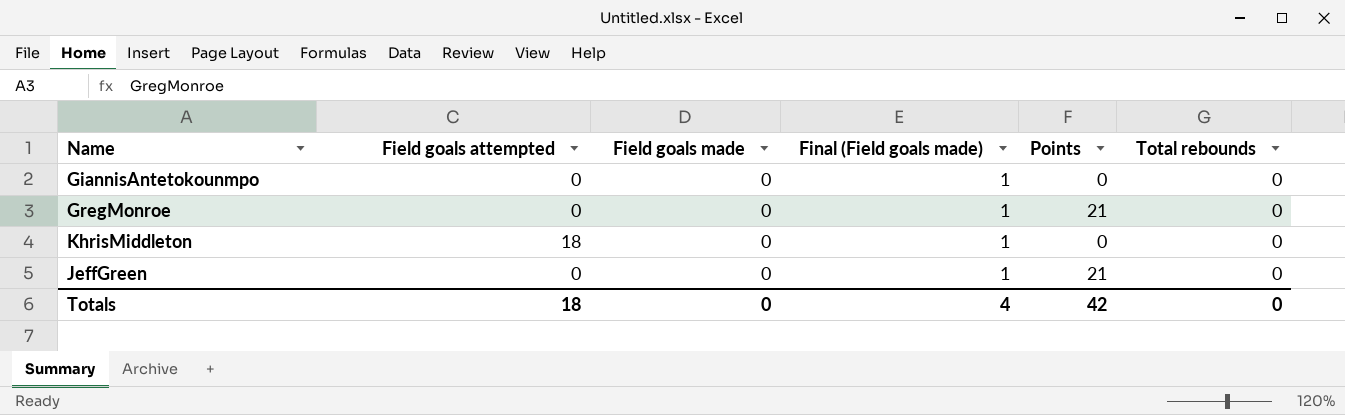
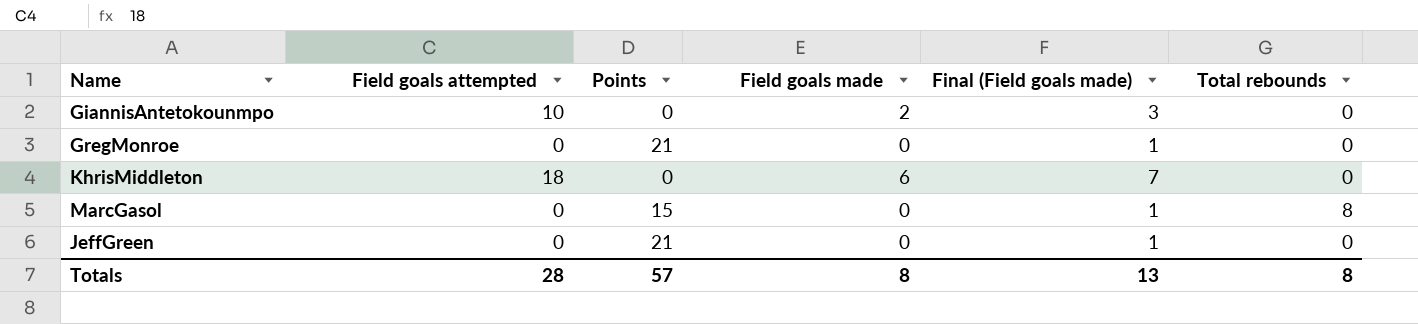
column Points | position: 5 -> 3
GiannisAntetokounmpo | Field goals attempted: 0 -> 10
GiannisAntetokounmpo | Field goals made: 0 -> 2
GiannisAntetokounmpo | Final (Field goals made): 1 -> 3
KhrisMiddleton | Field goals made: 0 -> 6
KhrisMiddleton | Final (Field goals made): 1 -> 7
row MarcGasol: none -> 0 | 15 | 0 | 1 | 8
Totals | Field goals attempted: 18 -> 28
Totals | Points: 42 -> 57
Totals | Field goals made: 0 -> 8
Totals | Final (Field goals made): 4 -> 13
Totals | Total rebounds: 0 -> 8

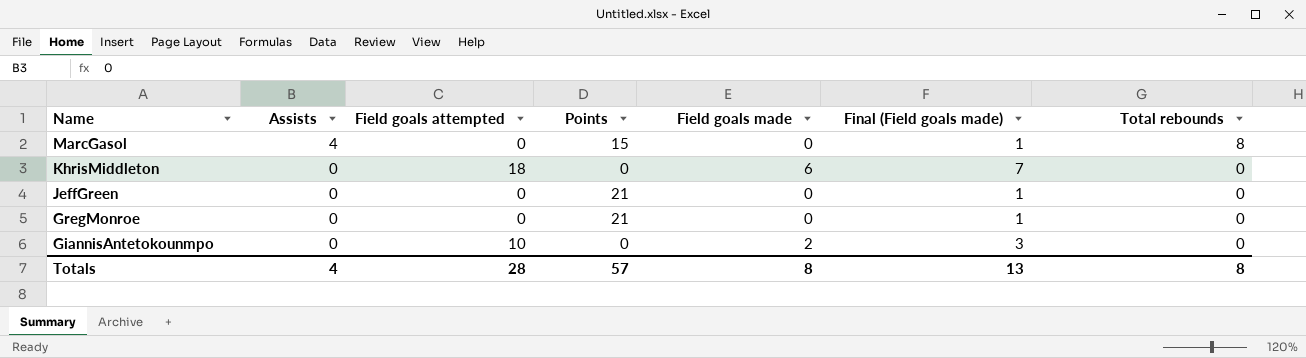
row order: none -> Name descending
column Assists | position: none -> 2

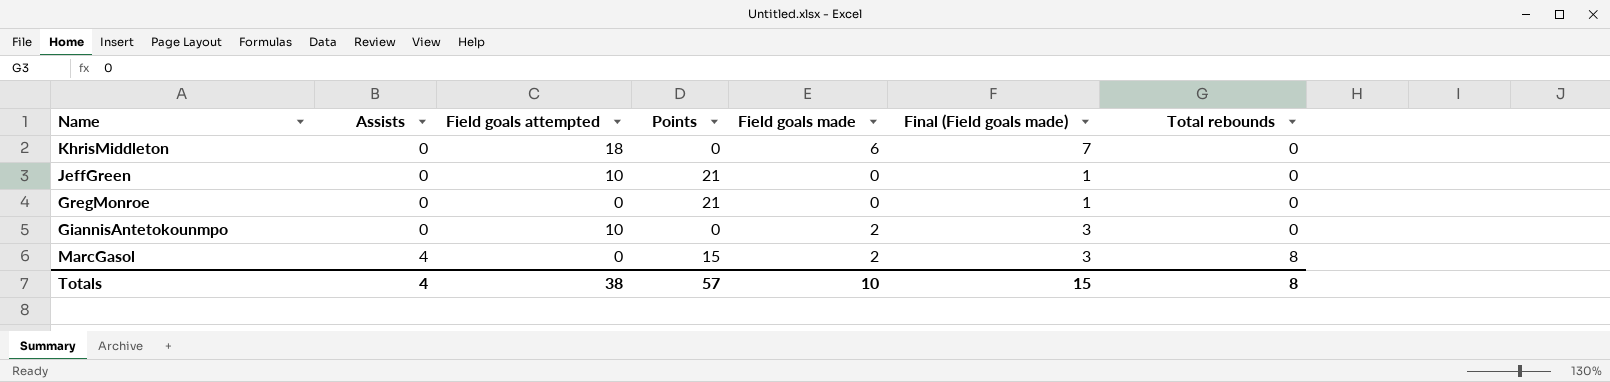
row order: Name descending -> Assists ascending
JeffGreen | Field goals attempted: 0 -> 10
MarcGasol | Field goals made: 0 -> 2
MarcGasol | Final (Field goals made): 1 -> 3
Totals | Field goals attempted: 28 -> 38
Totals | Field goals made: 8 -> 10
Totals | Final (Field goals made): 13 -> 15

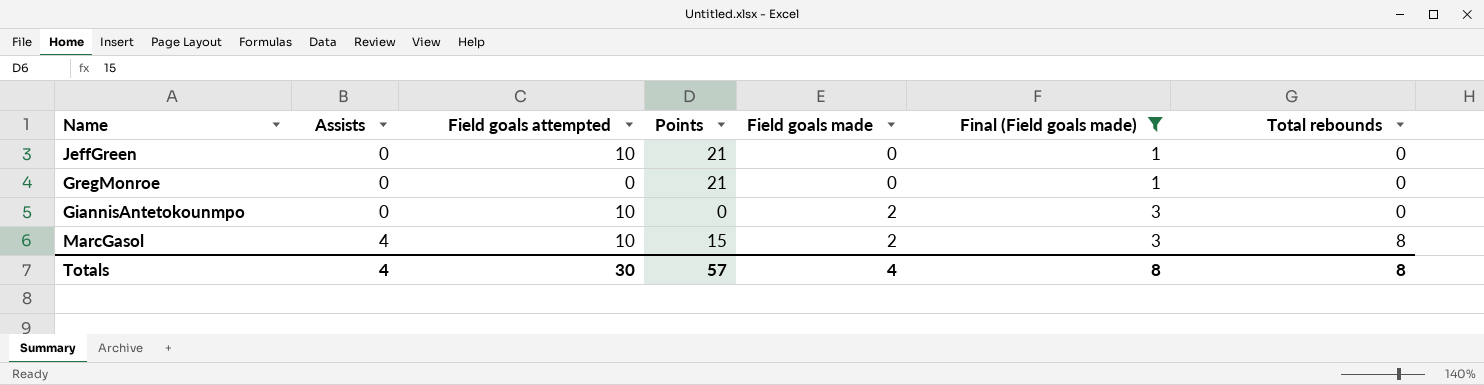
filter: none -> Final (Field goals made) != 7
MarcGasol | Field goals attempted: 0 -> 10
Totals | Field goals attempted: 38 -> 30
Totals | Field goals made: 10 -> 4
Totals | Final (Field goals made): 15 -> 8

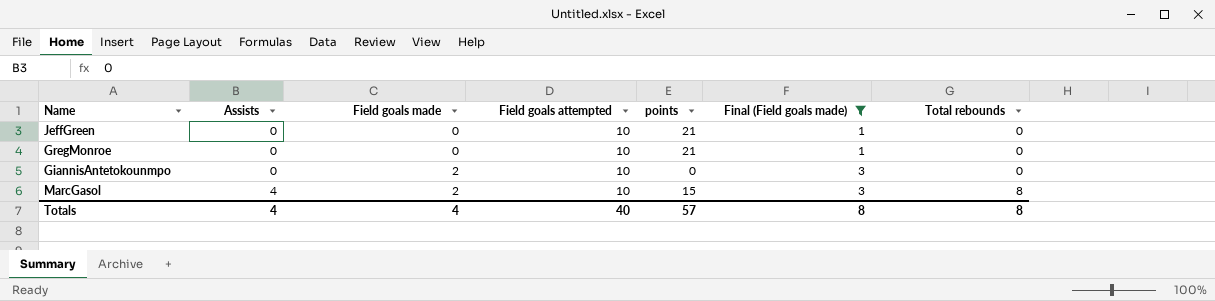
column Field goals made | position: 5 -> 3
column name: Points -> points
GregMonroe | Field goals attempted: 0 -> 10
Totals | Field goals attempted: 30 -> 40

